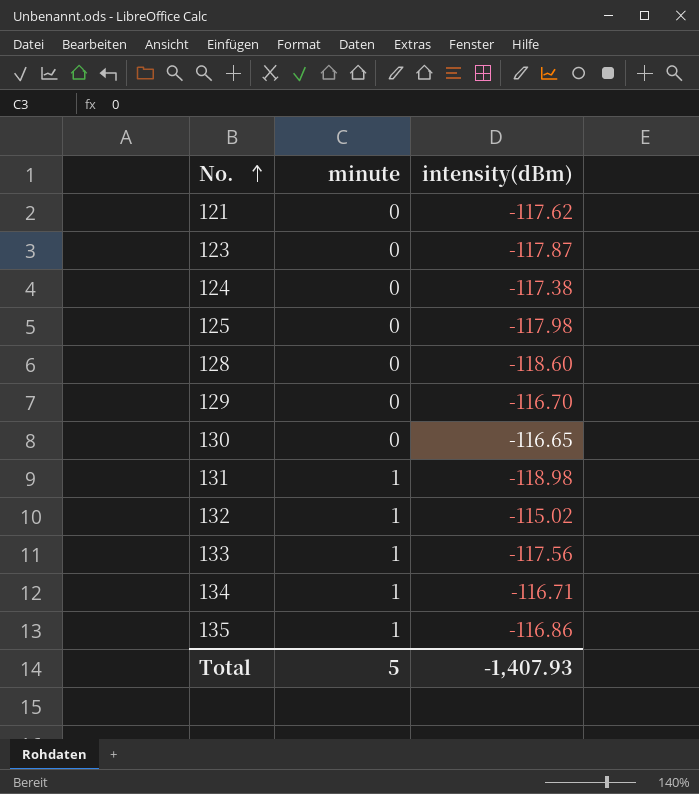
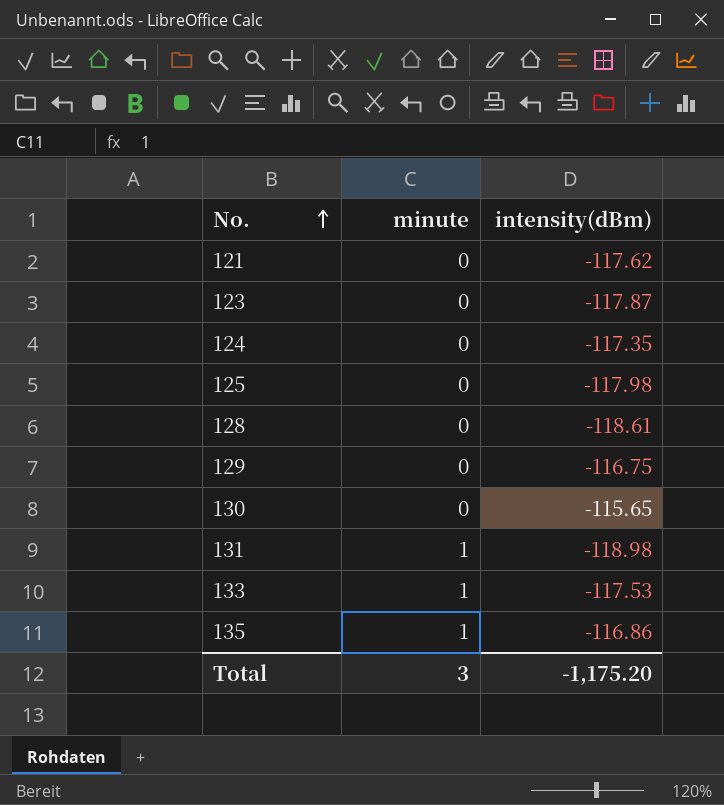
row 132: 1 | -115.02 -> none
row 134: 1 | -116.71 -> none
124 | intensity(dBm): -117.38 -> -117.35
128 | intensity(dBm): -118.60 -> -118.61
129 | intensity(dBm): -116.70 -> -116.75
130 | intensity(dBm): -116.65 -> -115.65
133 | intensity(dBm): -117.56 -> -117.53
Total | minute: 5 -> 3
Total | intensity(dBm): -1,407.93 -> -1,175.20

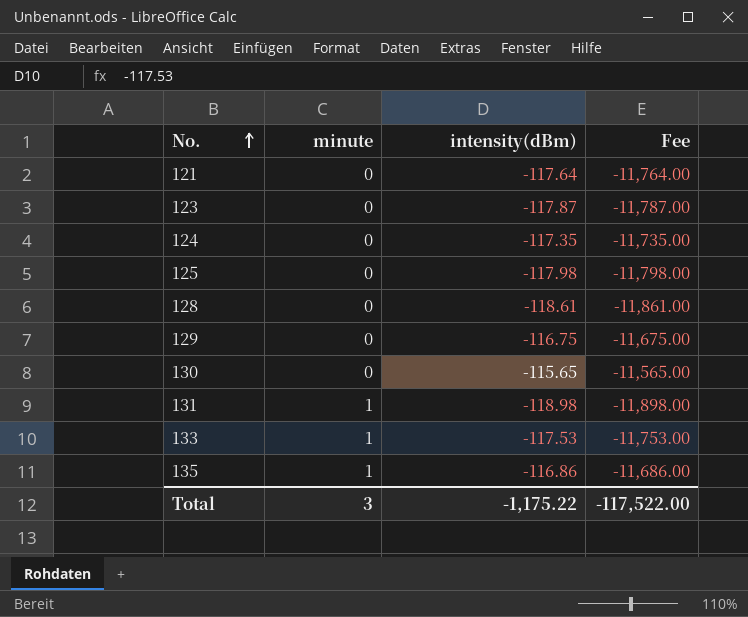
column Fee | formula: none -> [intensity(dBm)] * 100
121 | intensity(dBm): -117.62 -> -117.64
Total | intensity(dBm): -1,175.20 -> -1,175.22

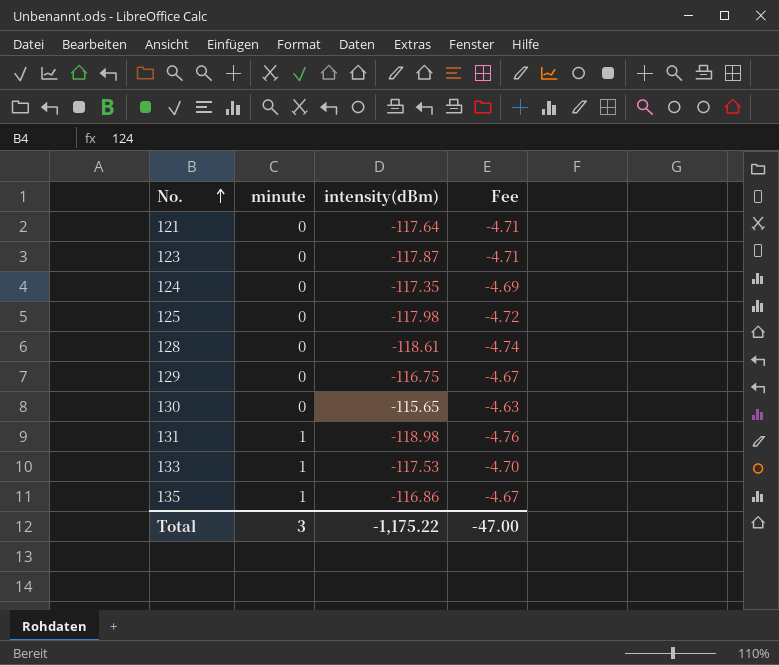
column Fee | formula: [intensity(dBm)] * 100 -> [intensity(dBm)] * 0.04
Total | Fee: -117,522.00 -> -47.00

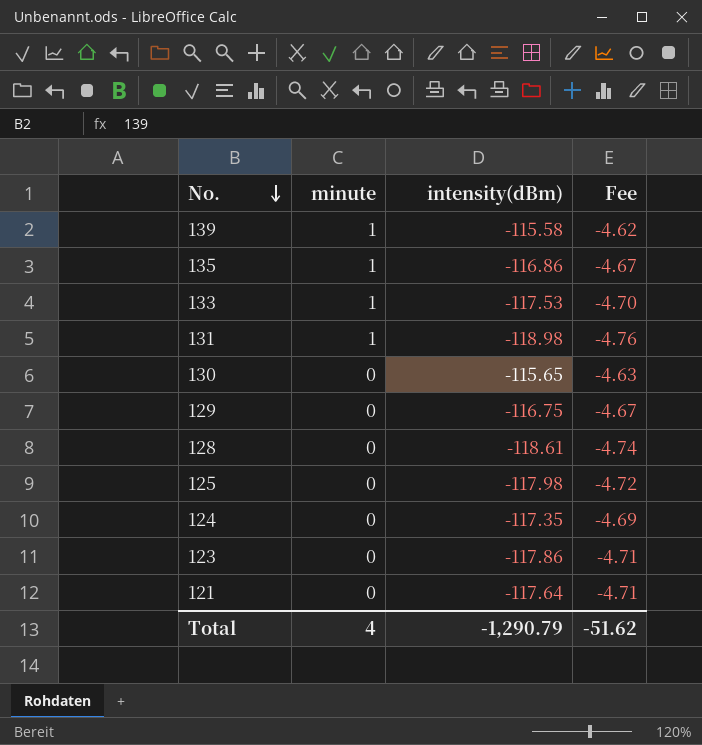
row order: No. ascending -> No. descending
row 139: none -> 1 | -115.58 | -4.62
123 | intensity(dBm): -117.87 -> -117.86
Total | minute: 3 -> 4
Total | intensity(dBm): -1,175.22 -> -1,290.79
Total | Fee: -47.00 -> -51.62

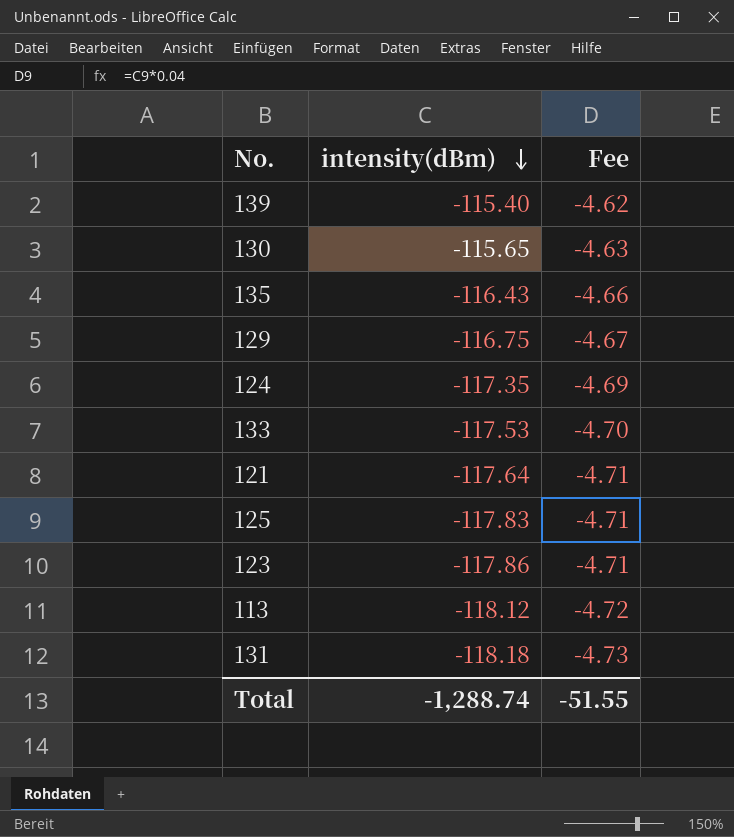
row order: No. descending -> intensity(dBm) descending
column minute | position: 2 -> none
row 128: 0 | -118.61 | -4.74 -> none
139 | intensity(dBm): -115.58 -> -115.40
135 | intensity(dBm): -116.86 -> -116.43
135 | Fee: -4.67 -> -4.66
125 | intensity(dBm): -117.98 -> -117.83
125 | Fee: -4.72 -> -4.71
row 113: none -> -118.12 | -4.72
131 | intensity(dBm): -118.98 -> -118.18
131 | Fee: -4.76 -> -4.73
Total | intensity(dBm): -1,290.79 -> -1,288.74
Total | Fee: -51.62 -> -51.55

